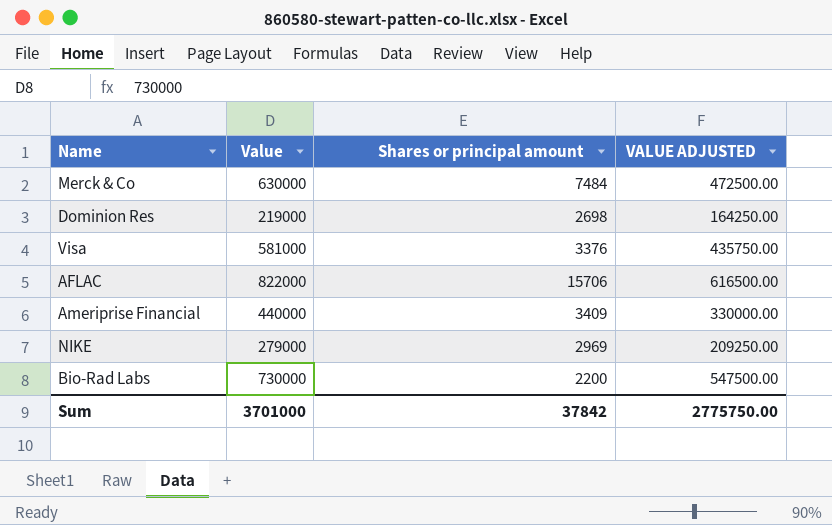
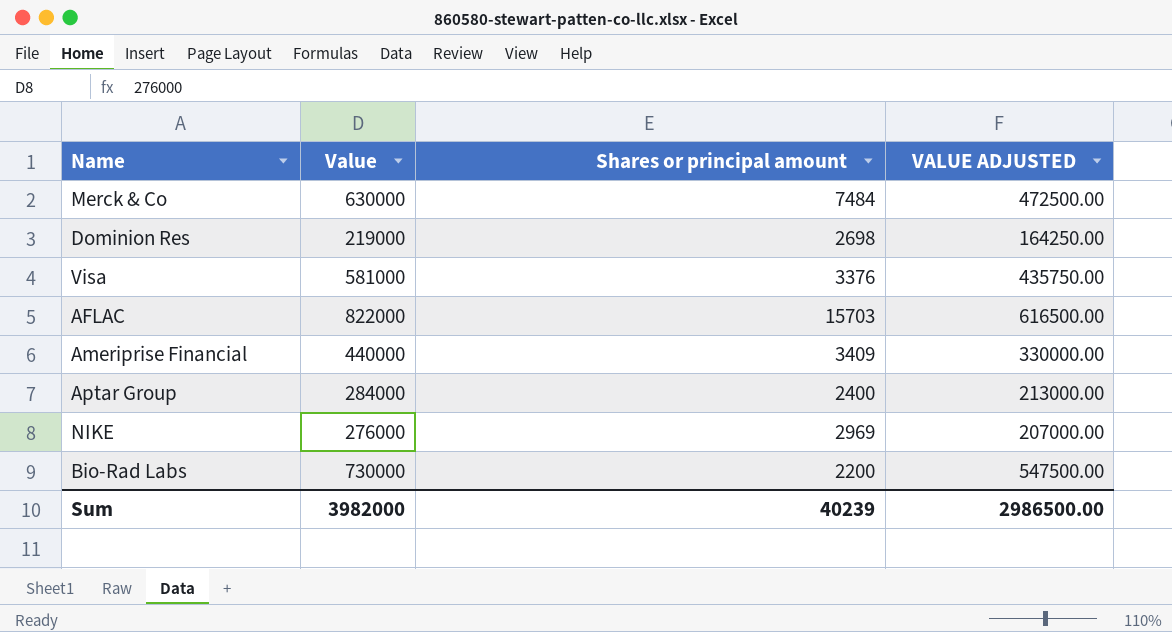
AFLAC | Shares or principal amount: 15706 -> 15703
row Aptar Group: none -> 284000 | 2400 | 213000.00
NIKE | Value: 279000 -> 276000
NIKE | VALUE ADJUSTED: 209250.00 -> 207000.00
Sum | Value: 3701000 -> 3982000
Sum | Shares or principal amount: 37842 -> 40239
Sum | VALUE ADJUSTED: 2775750.00 -> 2986500.00

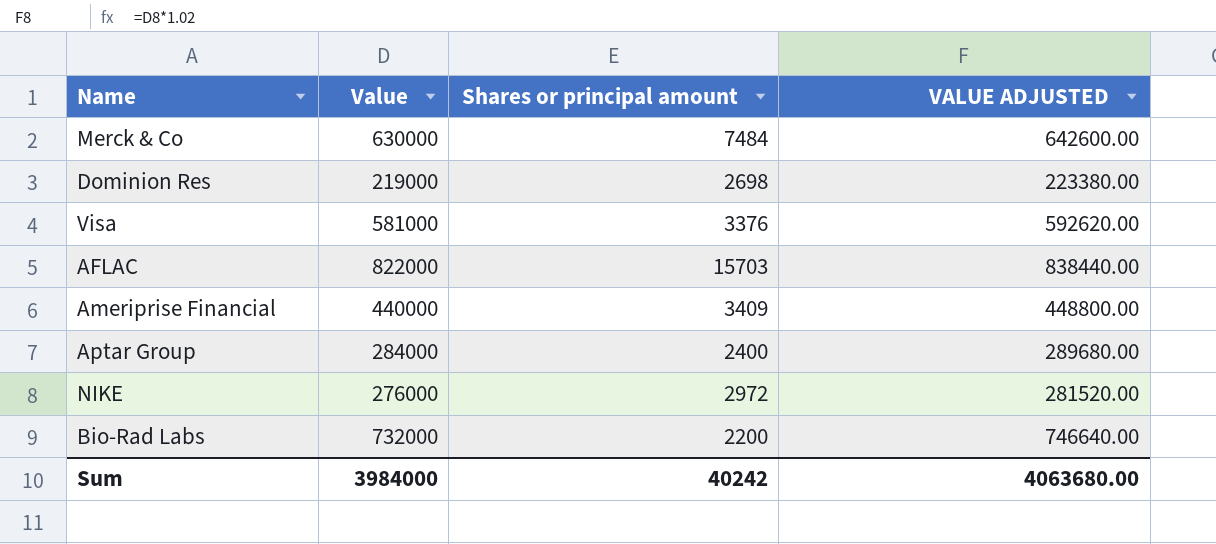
column VALUE ADJUSTED | formula: [Value] * 0.75 -> [Value] * 1.02
NIKE | Shares or principal amount: 2969 -> 2972
Bio-Rad Labs | Value: 730000 -> 732000
Sum | Value: 3982000 -> 3984000
Sum | Shares or principal amount: 40239 -> 40242
Sum | VALUE ADJUSTED: 2986500.00 -> 4063680.00

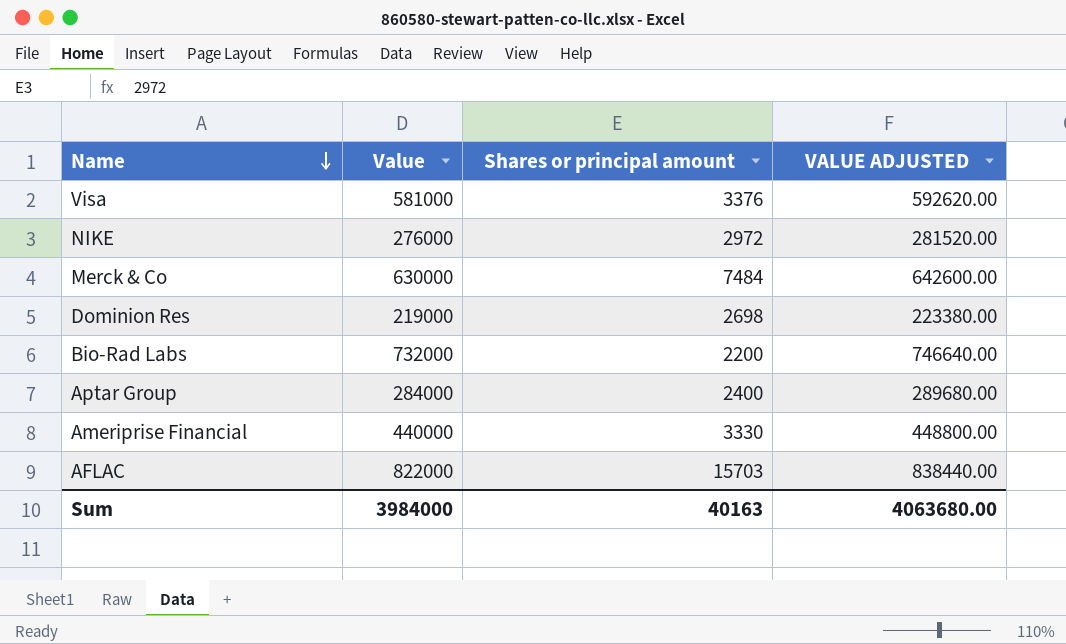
row order: none -> Name descending
Ameriprise Financial | Shares or principal amount: 3409 -> 3330
Sum | Shares or principal amount: 40242 -> 40163

